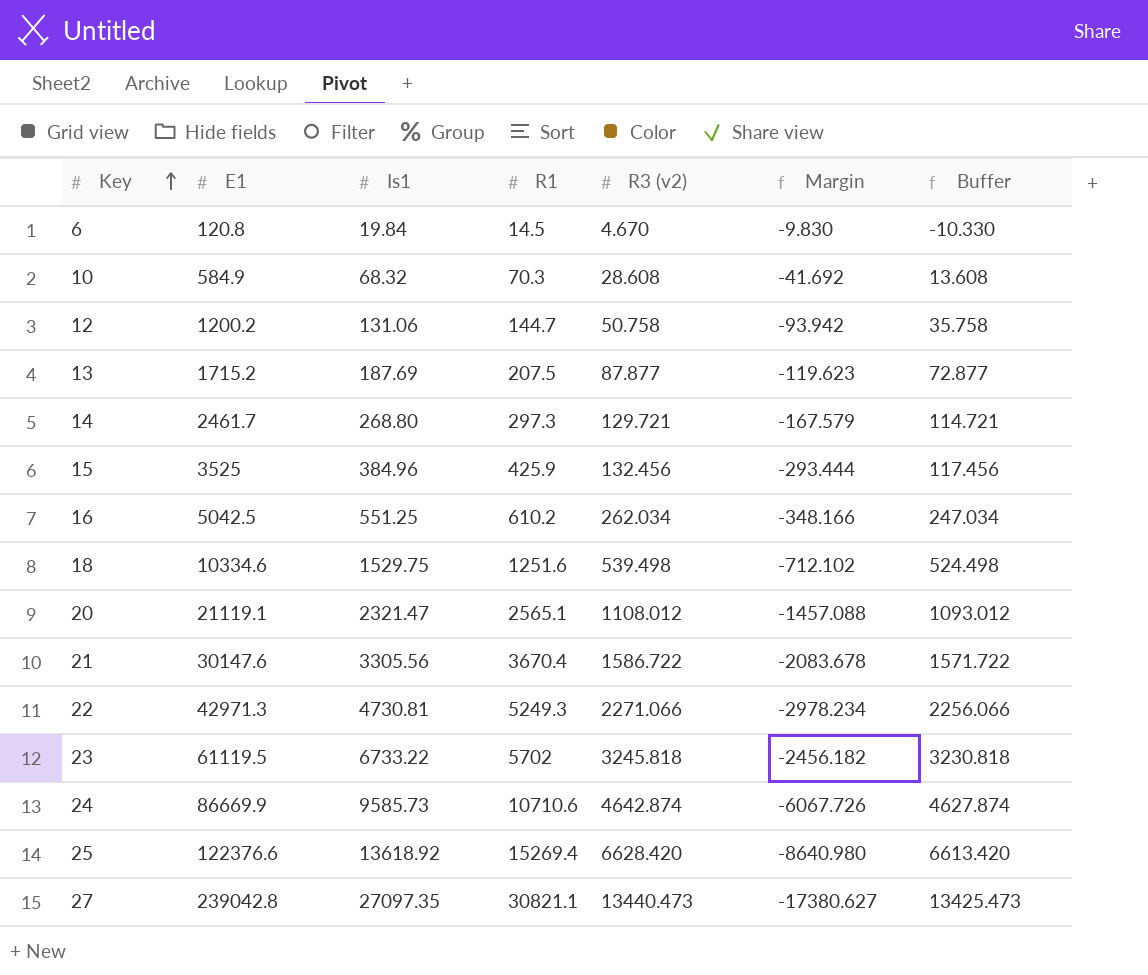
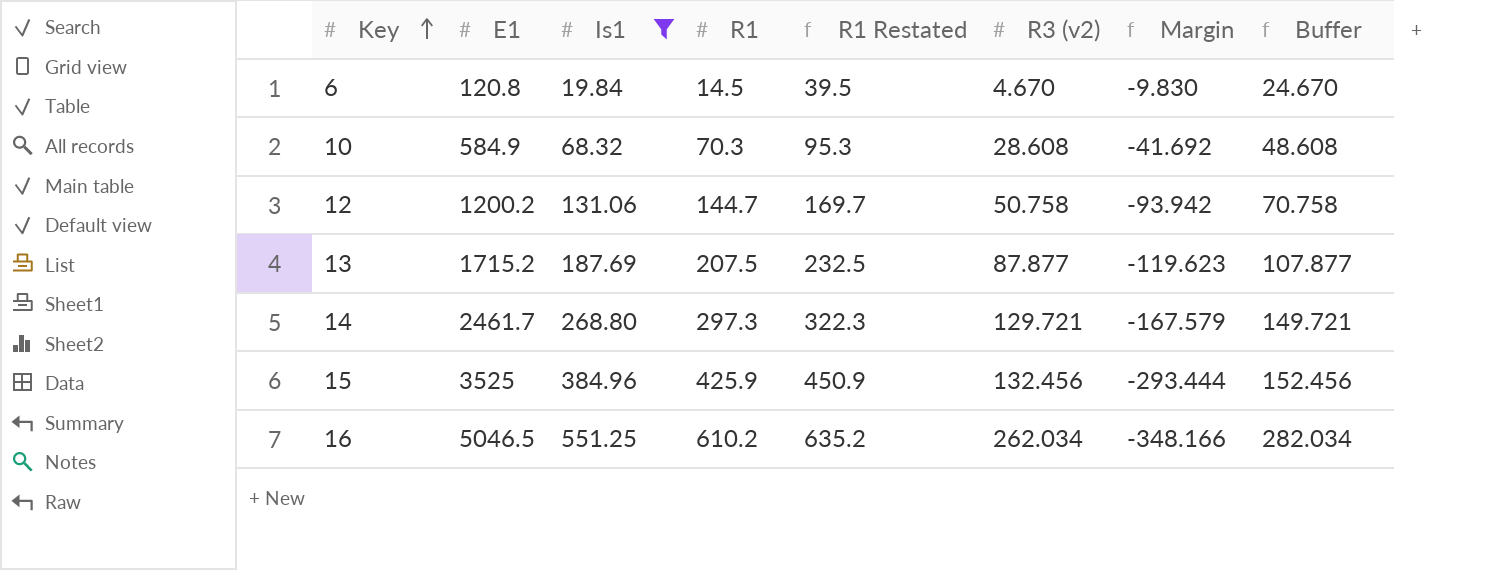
filter: none -> Is1 <= 551.25
column R1 Restated | formula: none -> [R1] + 25
column Buffer | formula: [R3 (v2)] - 15 -> [R3 (v2)] + 20
16 | E1: 5042.5 -> 5046.5

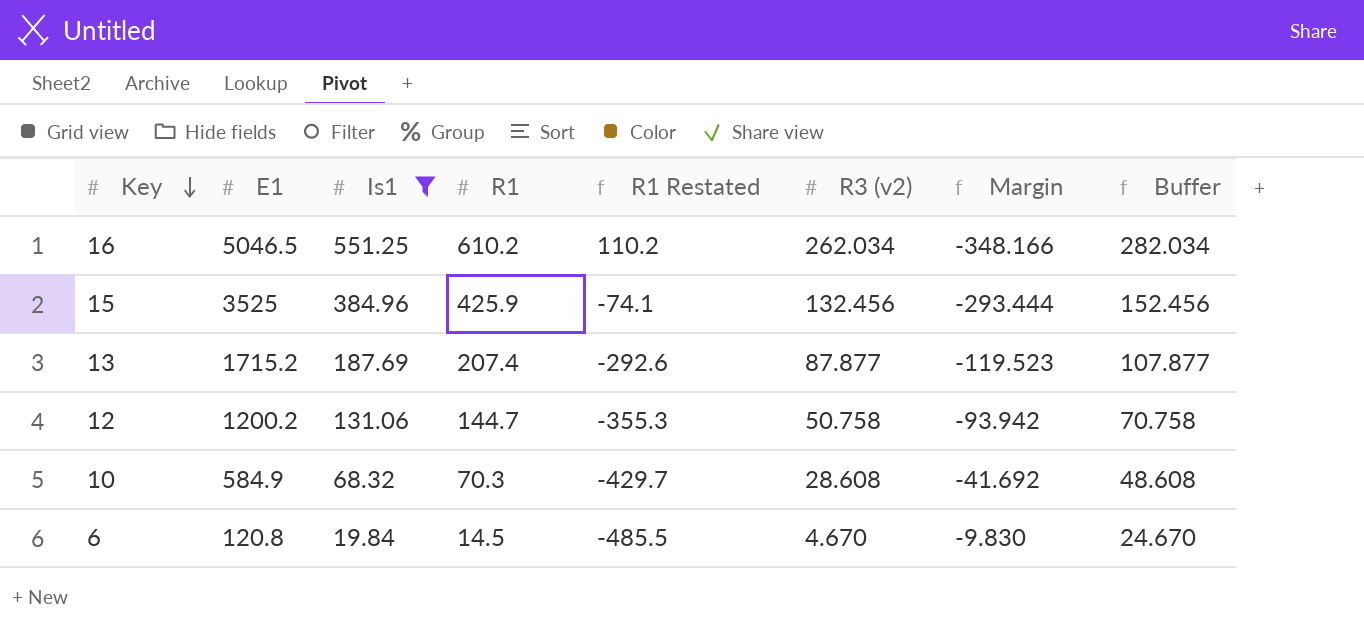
row order: Key ascending -> Key descending
column R1 Restated | formula: [R1] + 25 -> [R1] - 500
row 14: 2461.7 | 268.80 | 297.3 | 322.3 | 129.721 | -167.579 | 149.721 -> none
13 | R1: 207.5 -> 207.4
13 | Margin: -119.623 -> -119.523

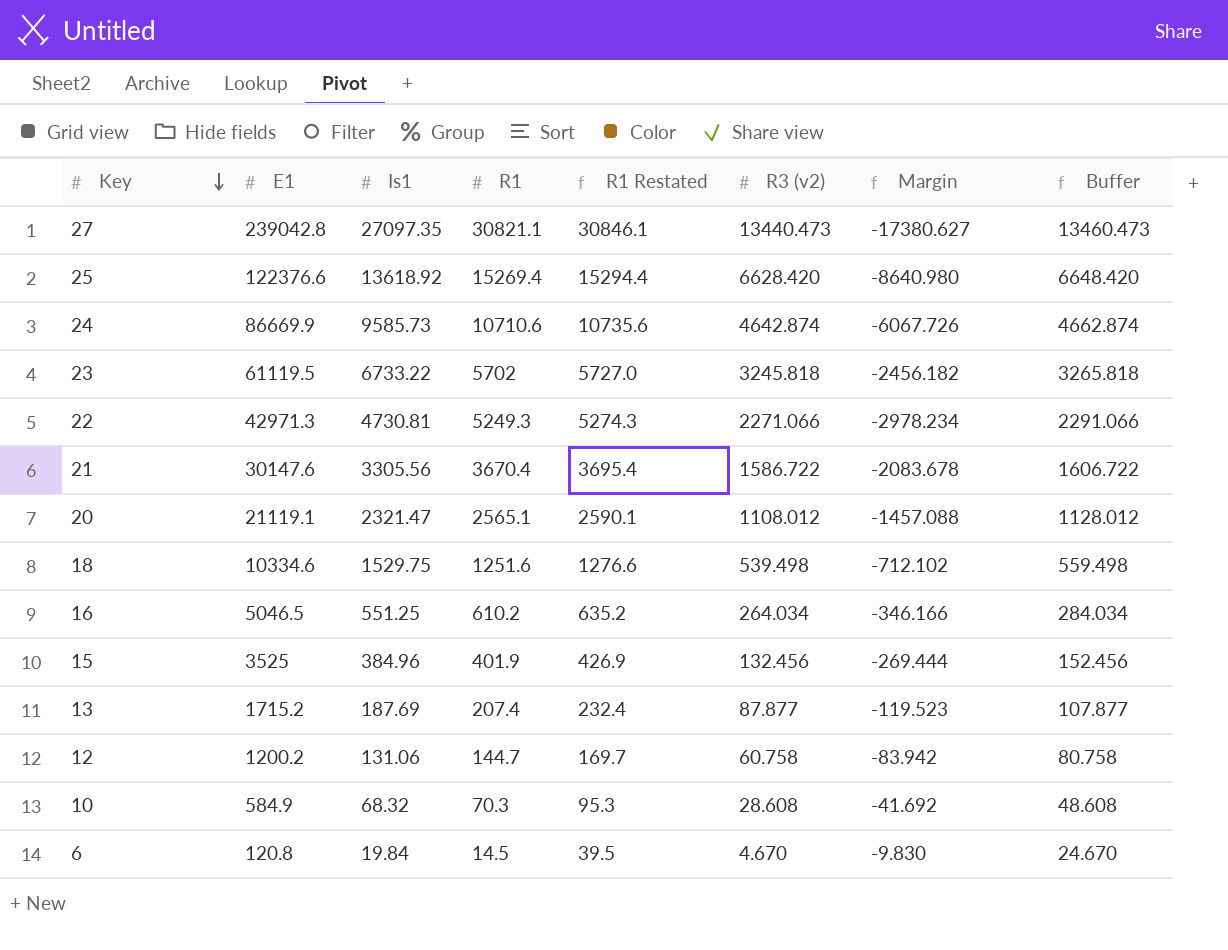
filter: Is1 <= 551.25 -> none
column R1 Restated | formula: [R1] - 500 -> [R1] + 25
16 | R3 (v2): 262.034 -> 264.034
16 | Margin: -348.166 -> -346.166
16 | Buffer: 282.034 -> 284.034
15 | R1: 425.9 -> 401.9
15 | Margin: -293.444 -> -269.444
12 | R3 (v2): 50.758 -> 60.758
12 | Margin: -93.942 -> -83.942
12 | Buffer: 70.758 -> 80.758

